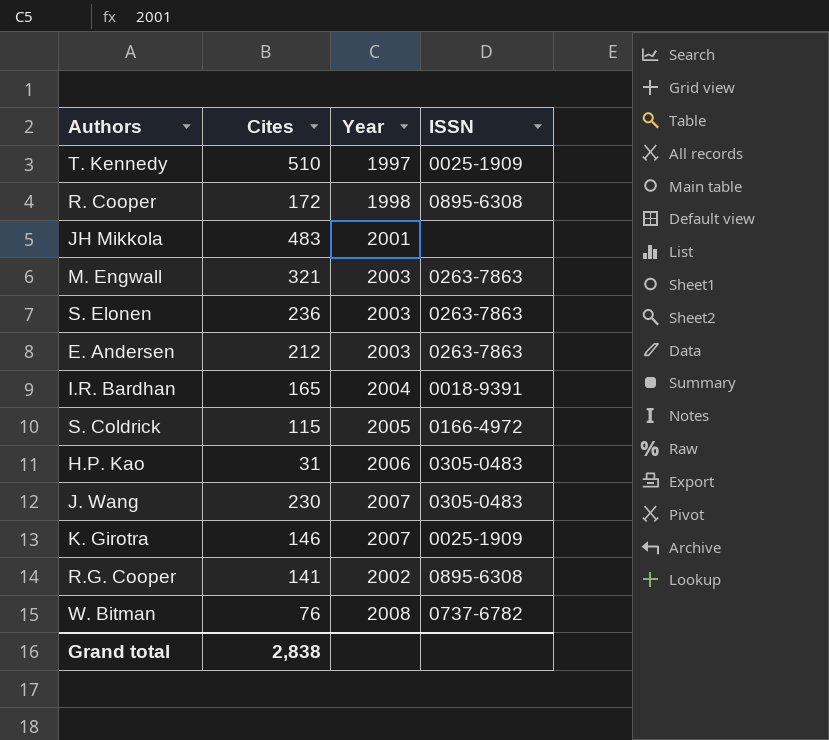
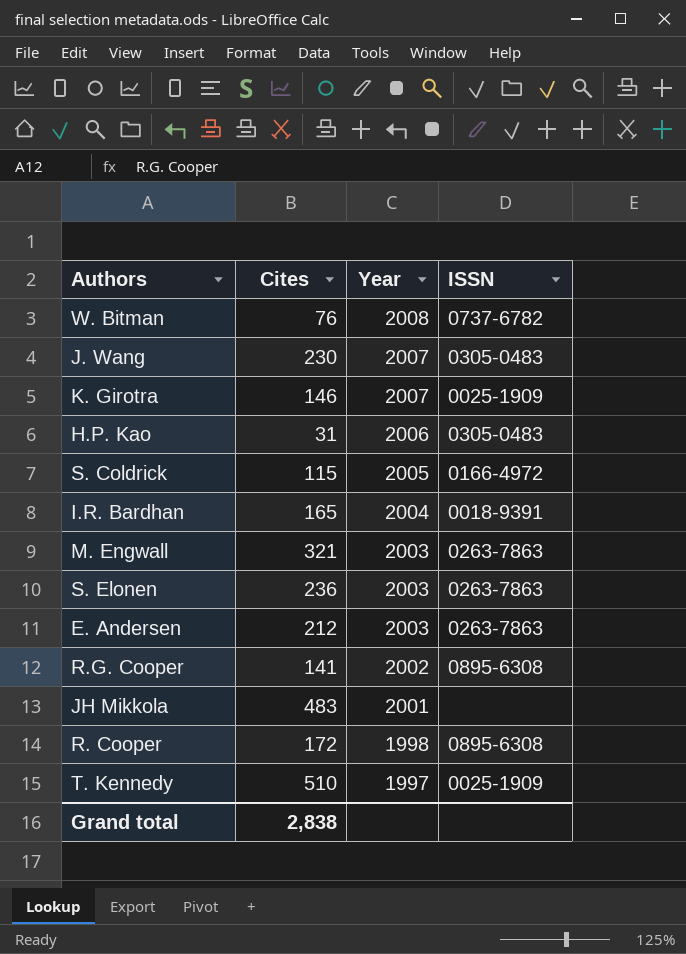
row order: none -> Year descending

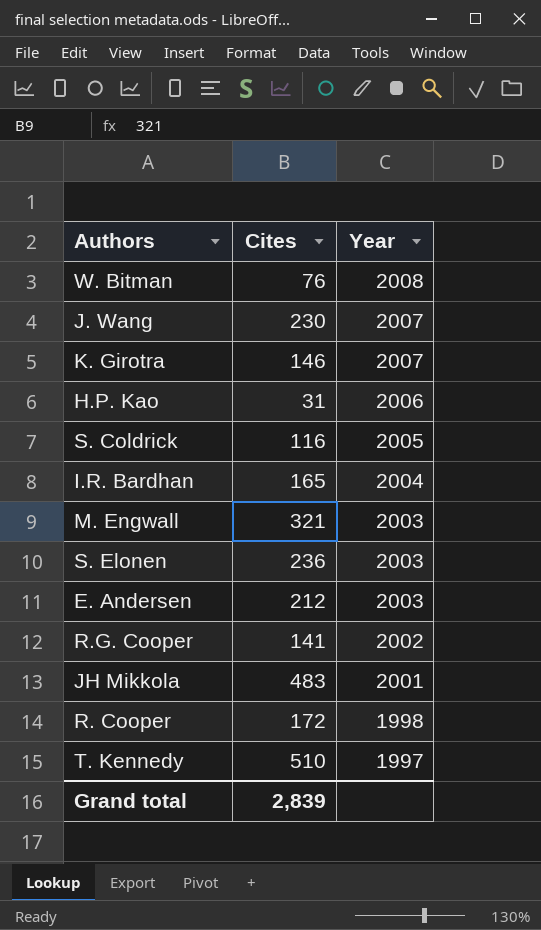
column ISSN | position: 4 -> none
S. Coldrick | Cites: 115 -> 116
Grand total | Cites: 2,838 -> 2,839

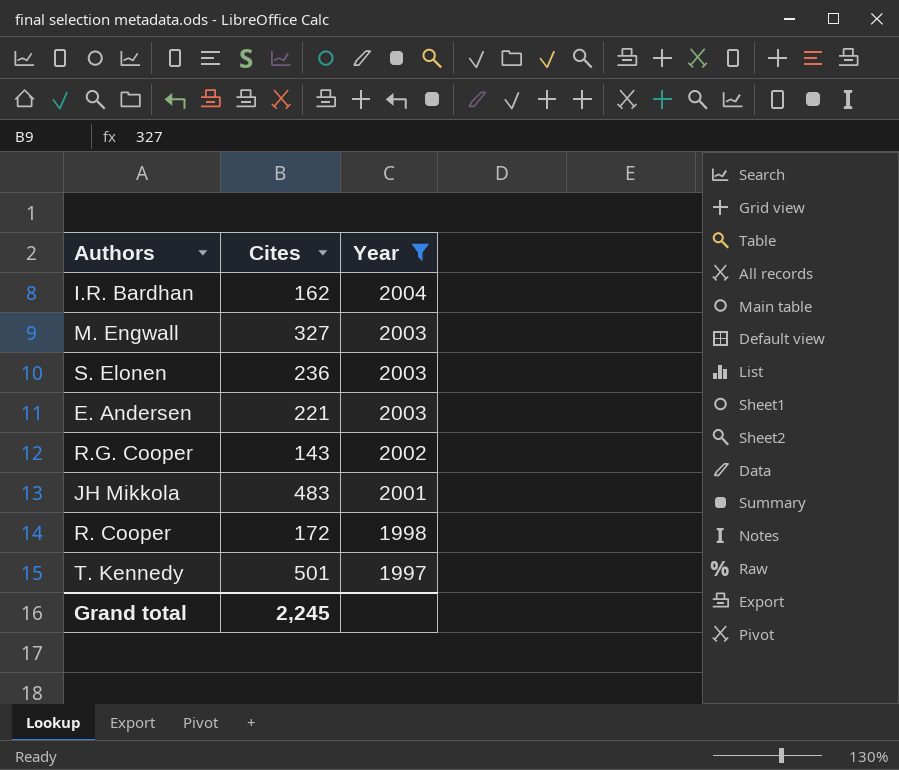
filter: none -> Year <= 2004
I.R. Bardhan | Cites: 165 -> 162
M. Engwall | Cites: 321 -> 327
E. Andersen | Cites: 212 -> 221
R.G. Cooper | Cites: 141 -> 143
T. Kennedy | Cites: 510 -> 501
Grand total | Cites: 2,839 -> 2,245

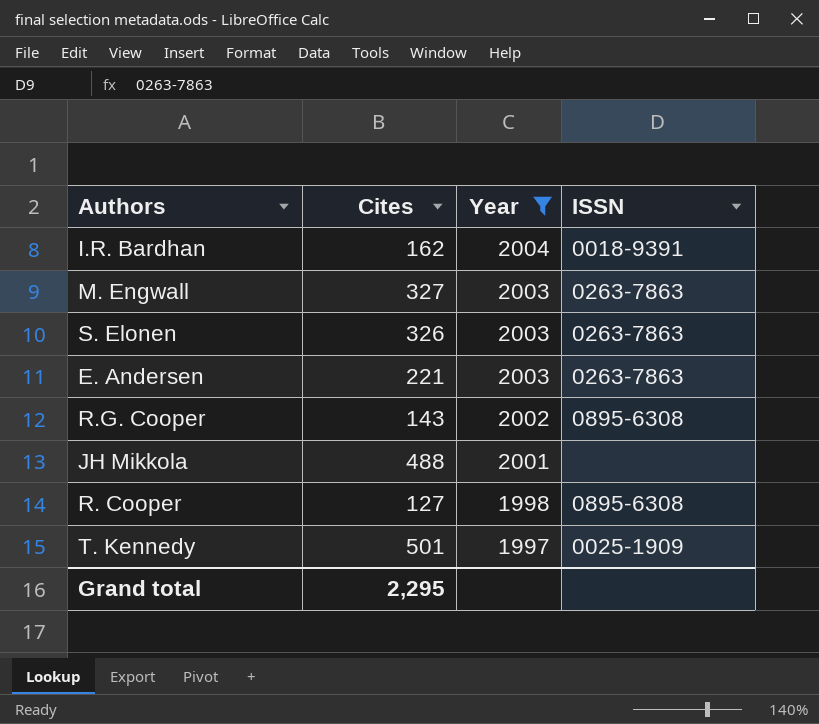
column ISSN | position: none -> 4
S. Elonen | Cites: 236 -> 326
JH Mikkola | Cites: 483 -> 488
R. Cooper | Cites: 172 -> 127
Grand total | Cites: 2,245 -> 2,295

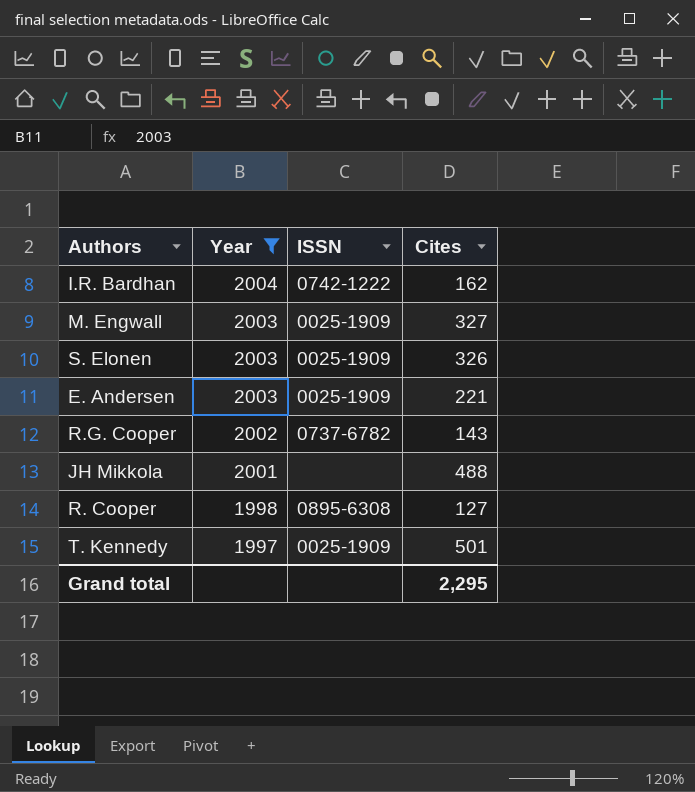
column Cites | position: 2 -> 4
I.R. Bardhan | ISSN: 0018-9391 -> 0742-1222
M. Engwall | ISSN: 0263-7863 -> 0025-1909
S. Elonen | ISSN: 0263-7863 -> 0025-1909
E. Andersen | ISSN: 0263-7863 -> 0025-1909
R.G. Cooper | ISSN: 0895-6308 -> 0737-6782

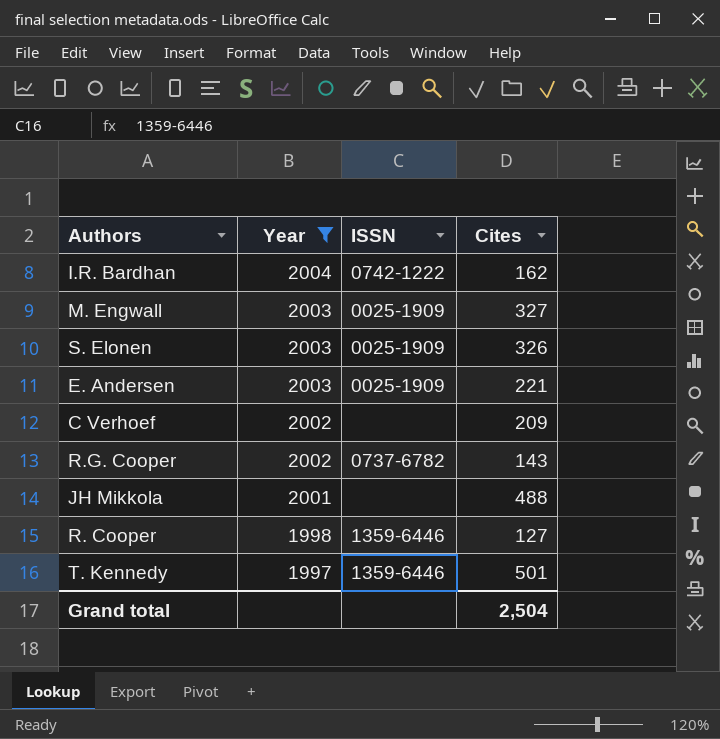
row C Verhoef: none -> 2002 | none | 209
R. Cooper | ISSN: 0895-6308 -> 1359-6446
T. Kennedy | ISSN: 0025-1909 -> 1359-6446
Grand total | Cites: 2,295 -> 2,504

